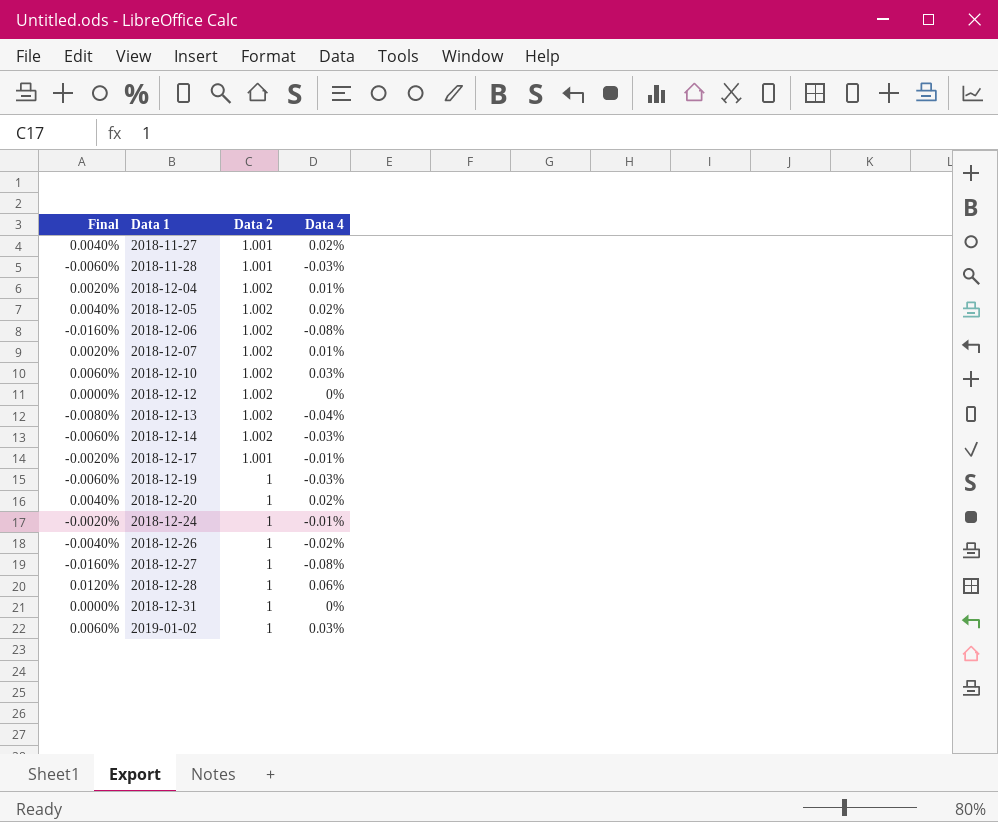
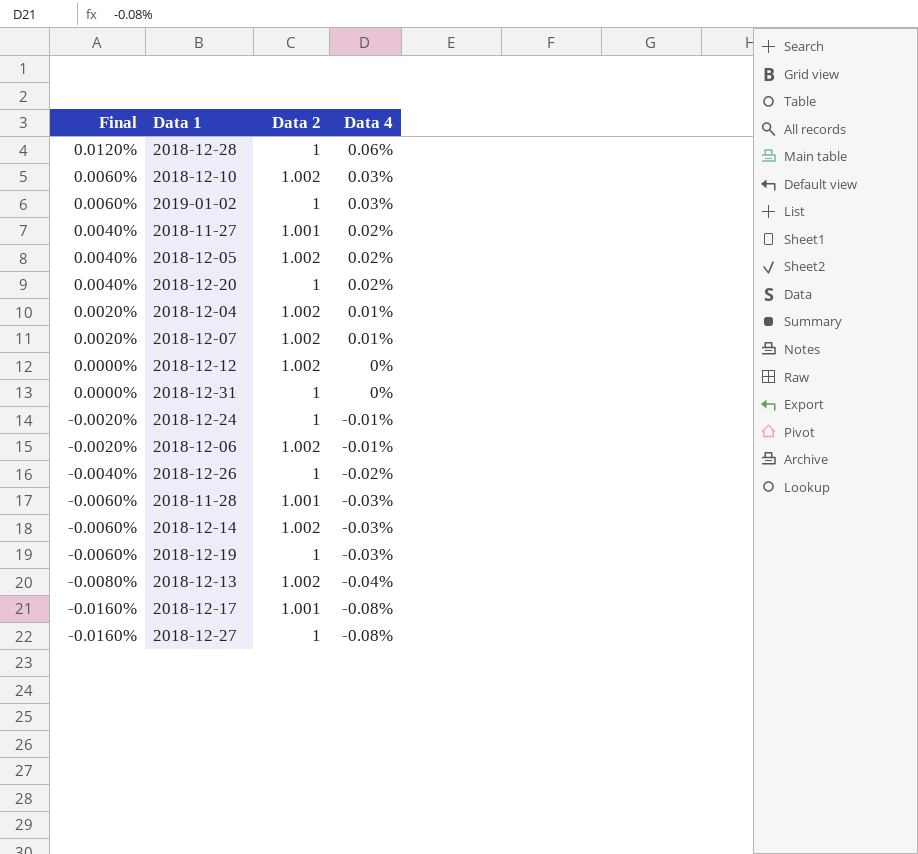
row order: Data 1 ascending -> Final descending
2018-12-06 | Final: -0.0160% -> -0.0020%
2018-12-06 | Data 4: -0.08% -> -0.01%
2018-12-17 | Final: -0.0020% -> -0.0160%
2018-12-17 | Data 4: -0.01% -> -0.08%

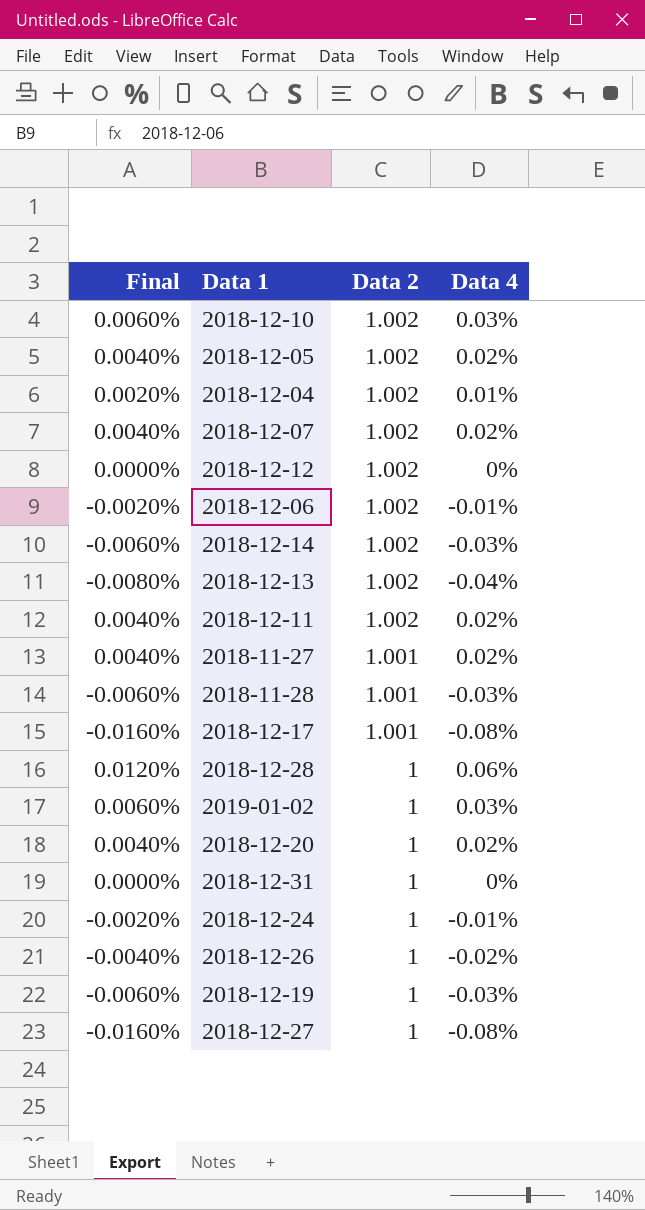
row order: Final descending -> Data 2 descending
2018-12-07 | Final: 0.0020% -> 0.0040%
2018-12-07 | Data 4: 0.01% -> 0.02%
row 2018-12-11: none -> 0.0040% | 1.002 | 0.02%

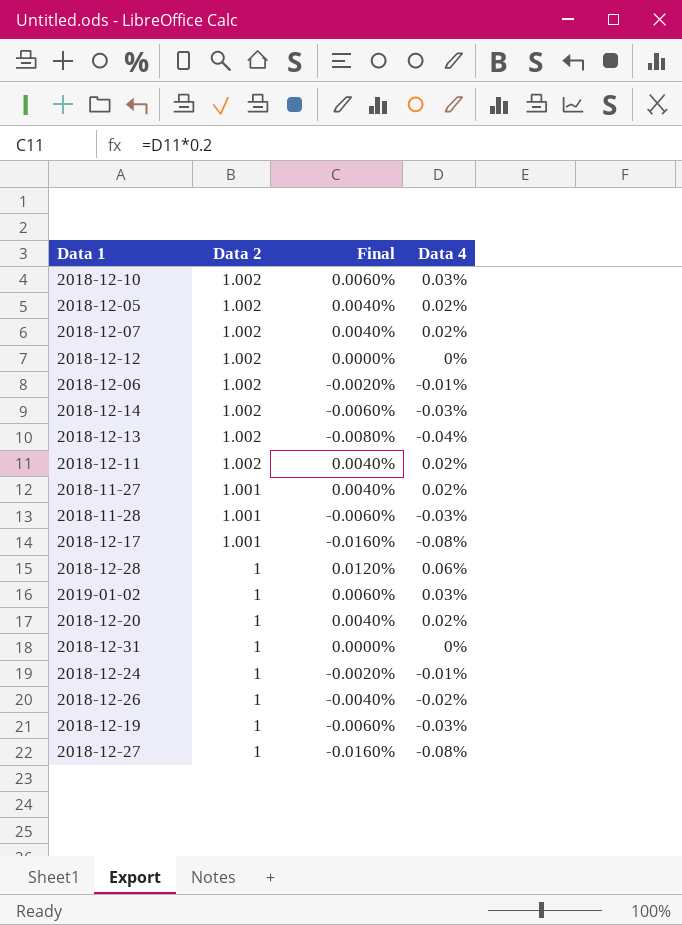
column Final | position: 1 -> 3
row 2018-12-04: 0.0020% | 1.002 | 0.01% -> none

